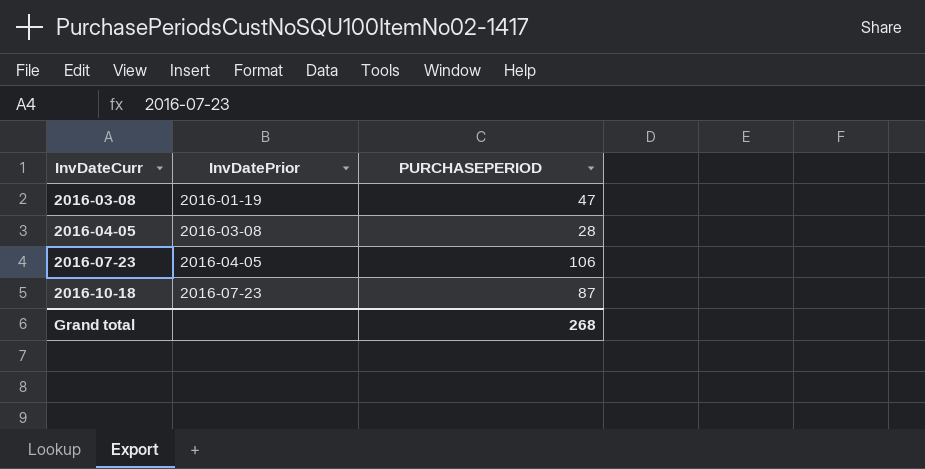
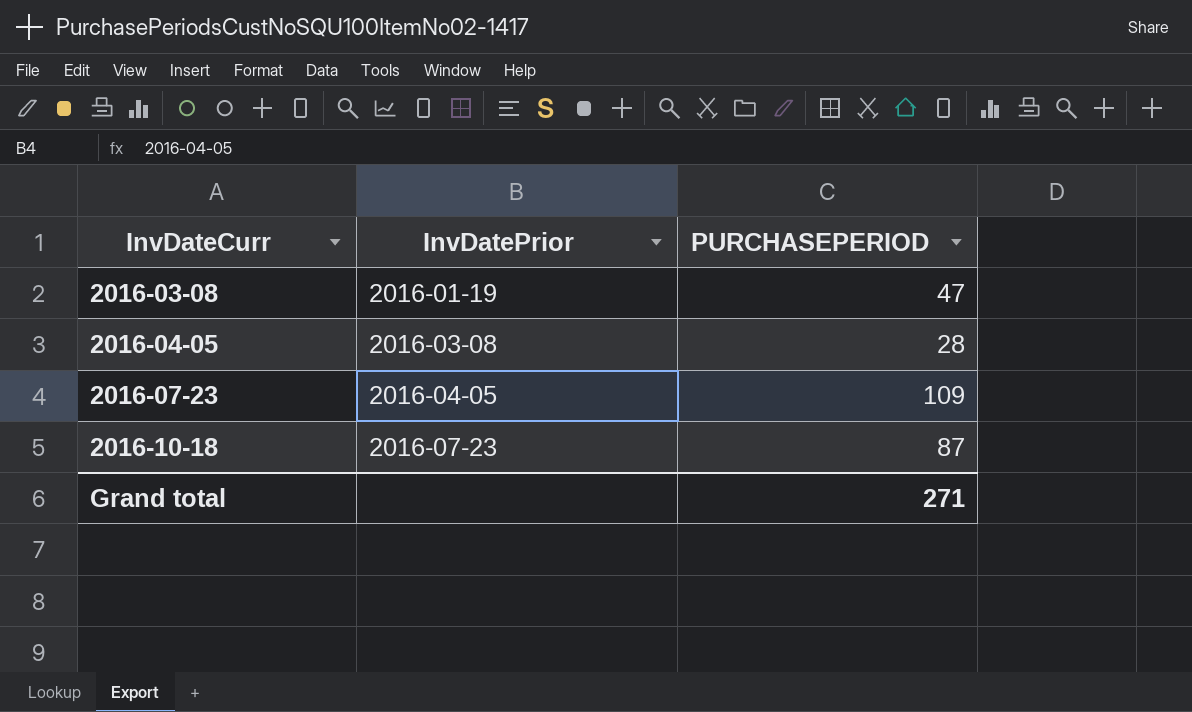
2016-07-23 | PURCHASEPERIOD: 106 -> 109
Grand total | PURCHASEPERIOD: 268 -> 271

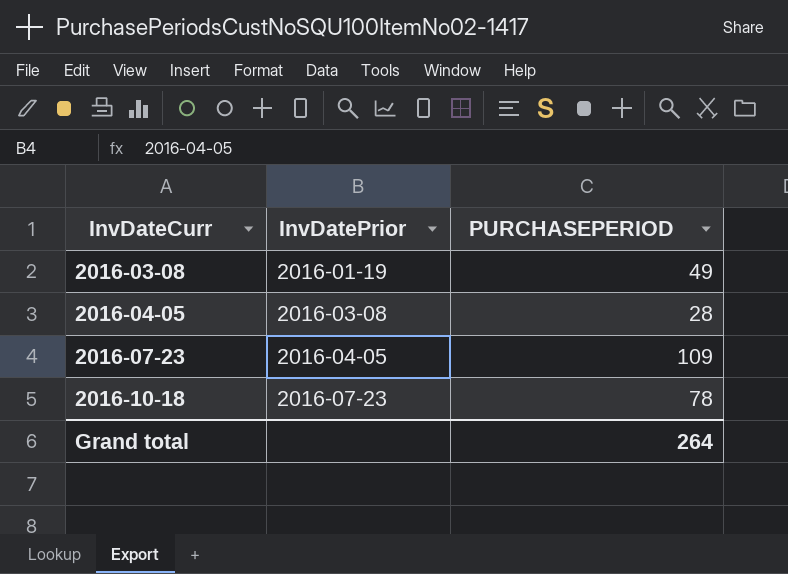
2016-03-08 | PURCHASEPERIOD: 47 -> 49
2016-10-18 | PURCHASEPERIOD: 87 -> 78
Grand total | PURCHASEPERIOD: 271 -> 264

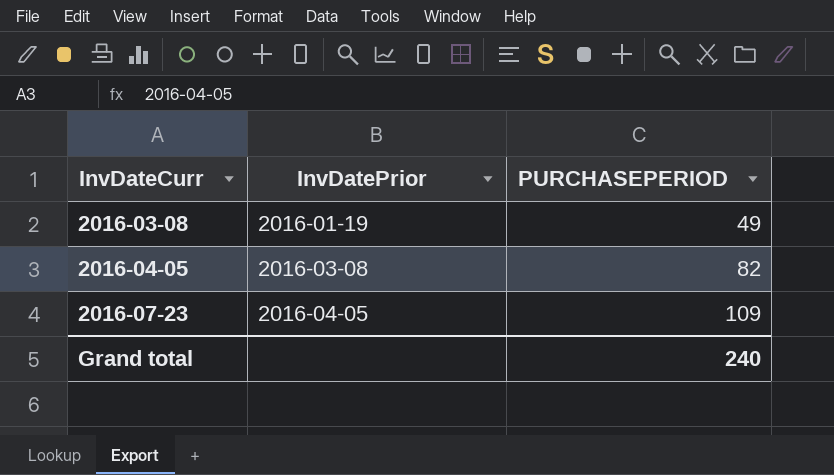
row 2016-10-18: 2016-07-23 | 78 -> none
2016-04-05 | PURCHASEPERIOD: 28 -> 82
Grand total | PURCHASEPERIOD: 264 -> 240

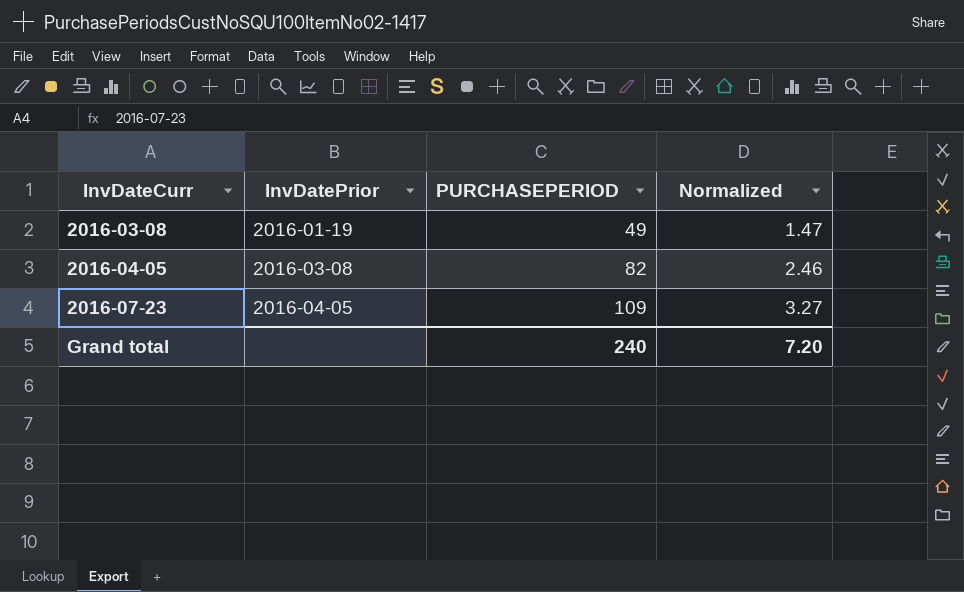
column Normalized | formula: none -> [PURCHASEPERIOD] * 0.03

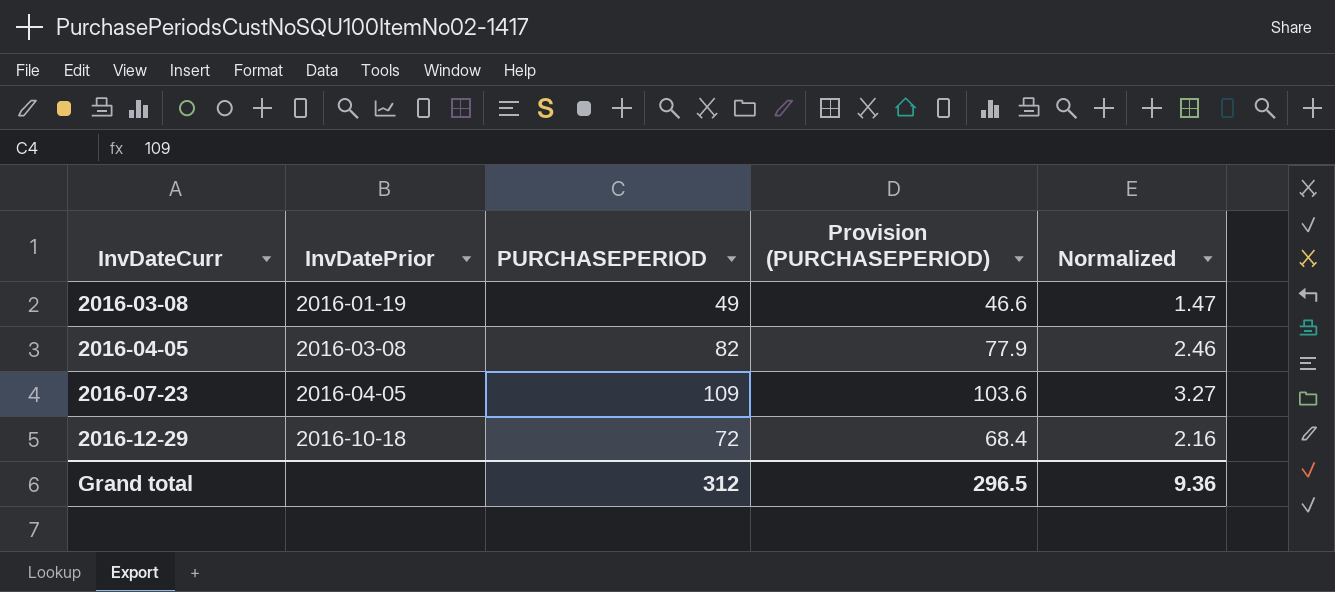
column Provision (PURCHASEPERIOD) | formula: none -> [PURCHASEPERIOD] * 0.95
row 2016-12-29: none -> 2016-10-18 | 72 | 68.4 | 2.16
Grand total | PURCHASEPERIOD: 240 -> 312
Grand total | Normalized: 7.20 -> 9.36

